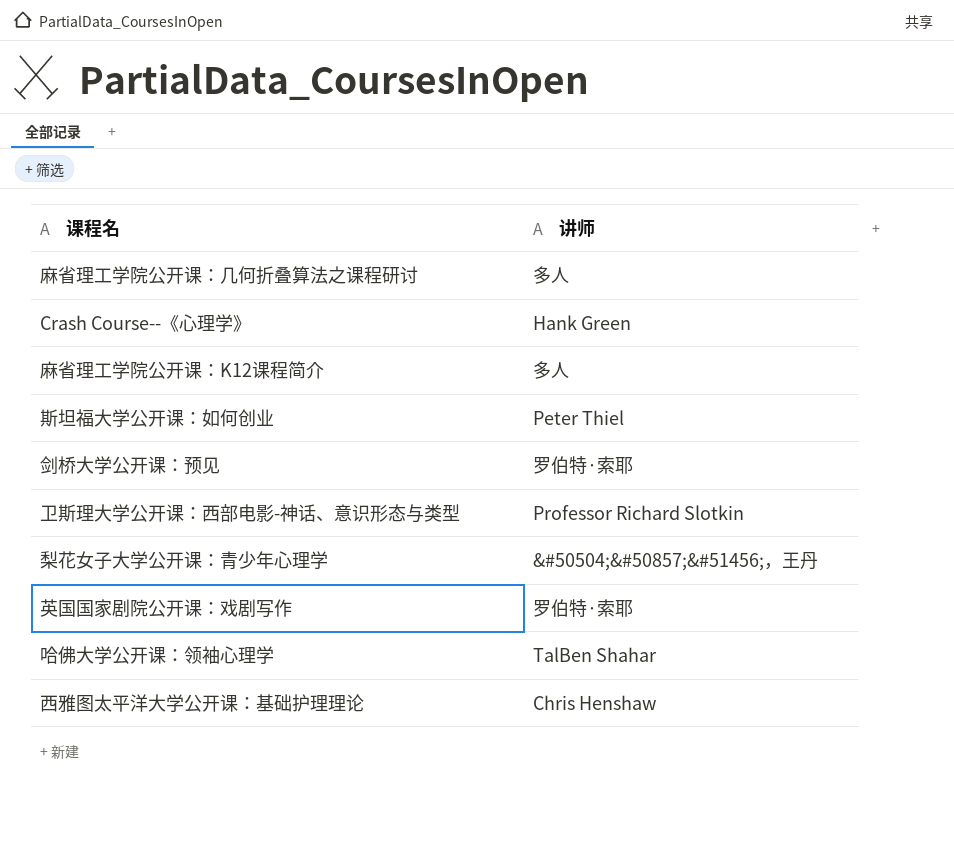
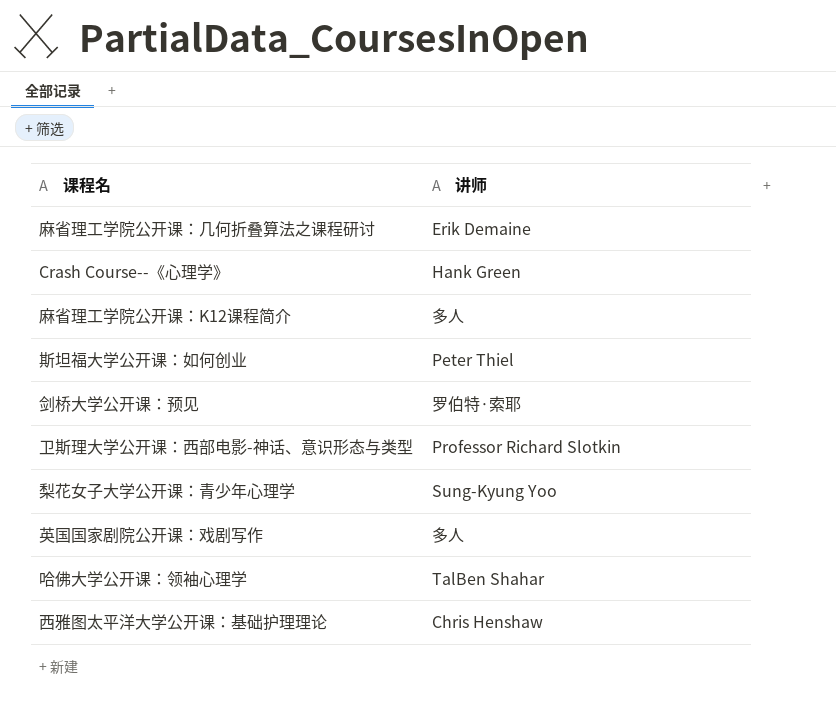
麻省理工学院公开课：几何折叠算法之课程研讨 | 讲师: 多人 -> Erik Demaine
梨花女子大学公开课：青少年心理学 | 讲师: &#50504;&#50857;&#51456;，王丹 -> Sung-Kyung Yoo
英国国家剧院公开课：戏剧写作 | 讲师: 罗伯特·索耶 -> 多人

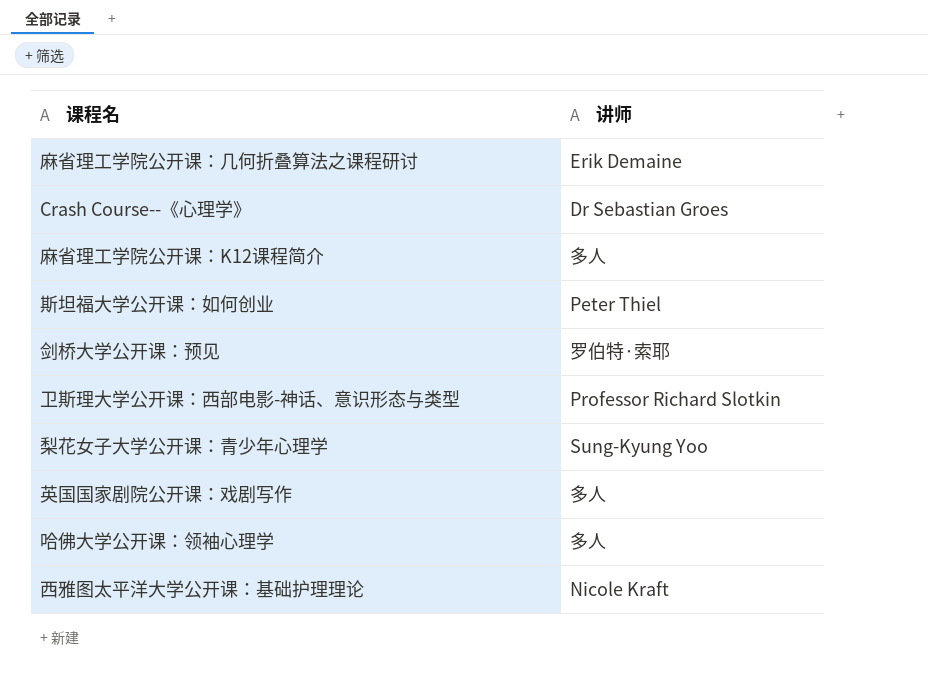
Crash Course--《心理学》 | 讲师: Hank Green -> Dr Sebastian Groes
哈佛大学公开课：领袖心理学 | 讲师: TalBen Shahar -> 多人
西雅图太平洋大学公开课：基础护理理论 | 讲师: Chris Henshaw -> Nicole Kraft

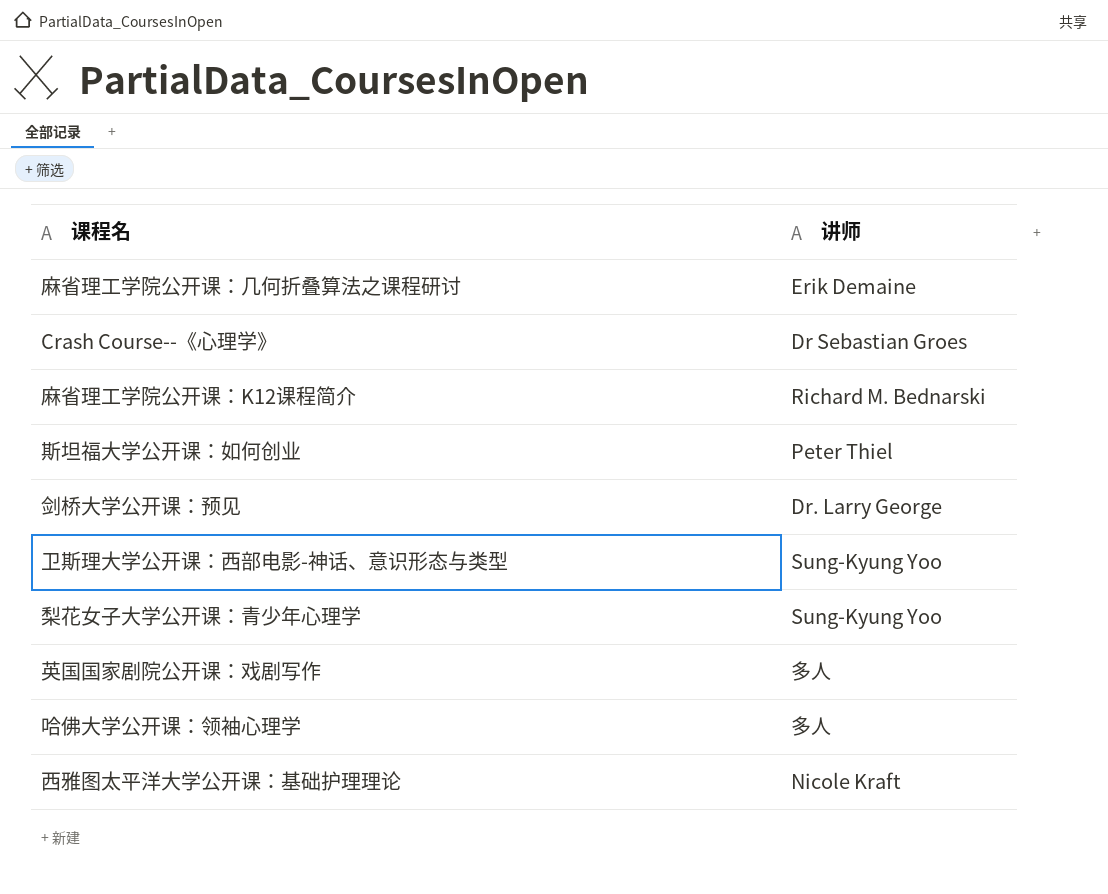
麻省理工学院公开课：K12课程简介 | 讲师: 多人 -> Richard M. Bednarski
剑桥大学公开课：预见 | 讲师: 罗伯特·索耶 -> Dr. Larry George
卫斯理大学公开课：西部电影-神话、意识形态与类型 | 讲师: Professor Richard Slotkin -> Sung-Kyung Yoo

